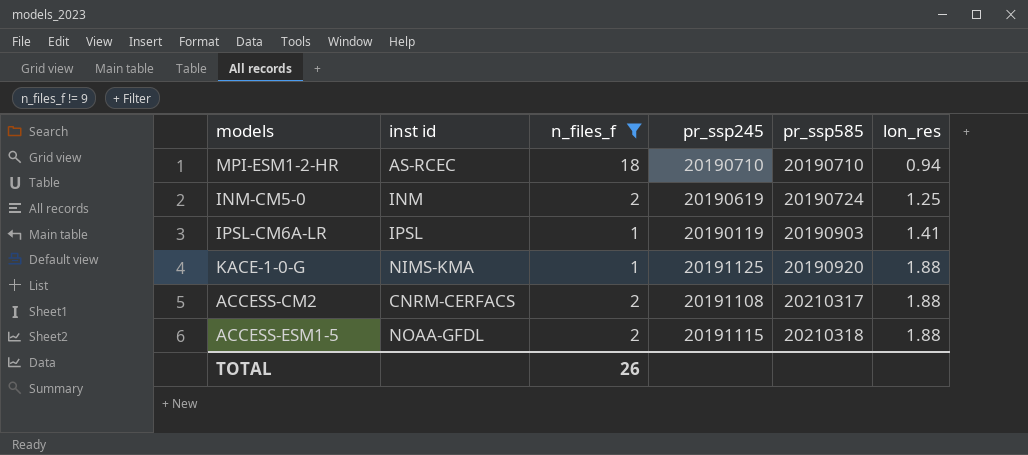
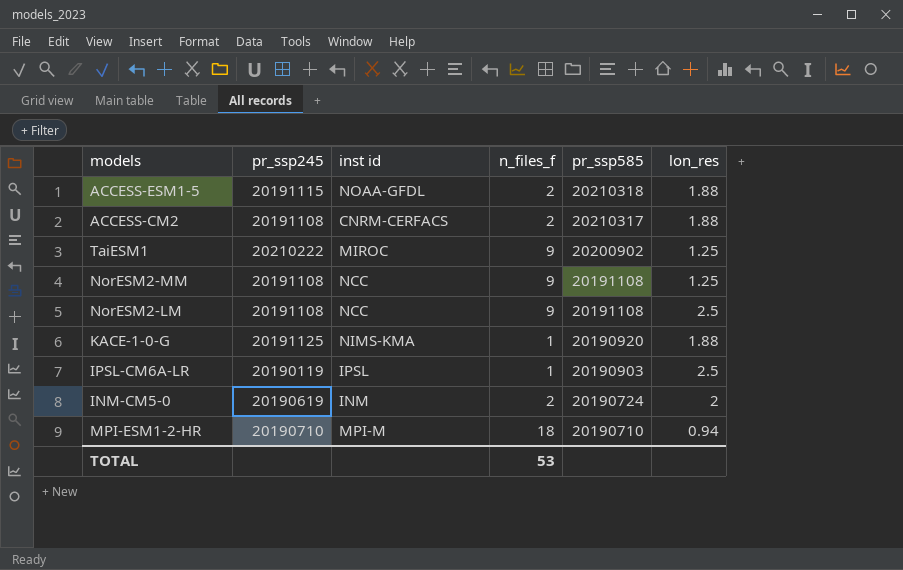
filter: n_files_f != 9 -> none
row order: pr_ssp585 ascending -> pr_ssp585 descending
column pr_ssp245 | position: 4 -> 2
IPSL-CM6A-LR | lon_res: 1.41 -> 2.5
INM-CM5-0 | lon_res: 1.25 -> 2
MPI-ESM1-2-HR | inst id: AS-RCEC -> MPI-M
TOTAL | n_files_f: 26 -> 53

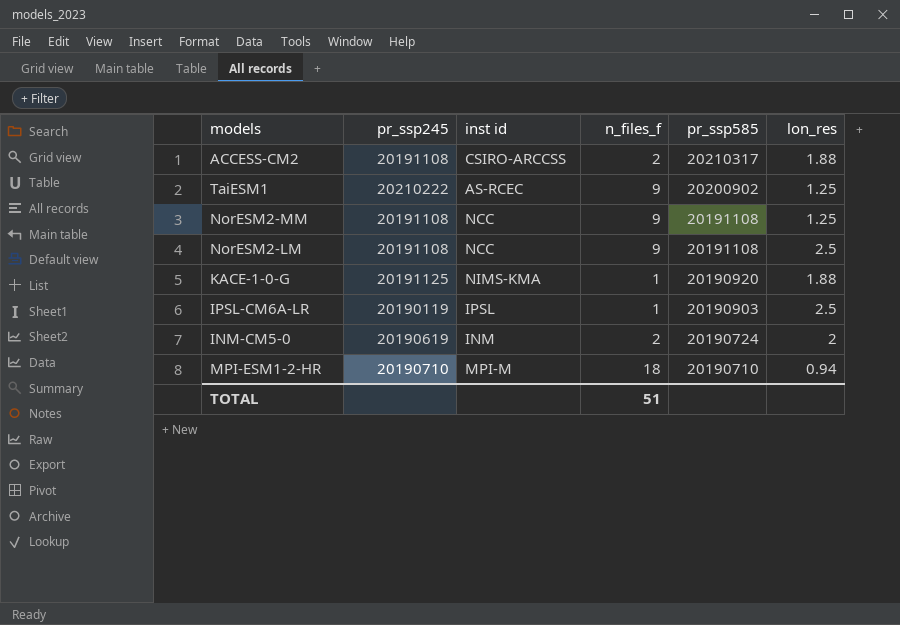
row ACCESS-ESM1-5: 20191115 | NOAA-GFDL | 2 | 20210318 | 1.88 -> none
ACCESS-CM2 | inst id: CNRM-CERFACS -> CSIRO-ARCCSS
TaiESM1 | inst id: MIROC -> AS-RCEC
TOTAL | n_files_f: 53 -> 51

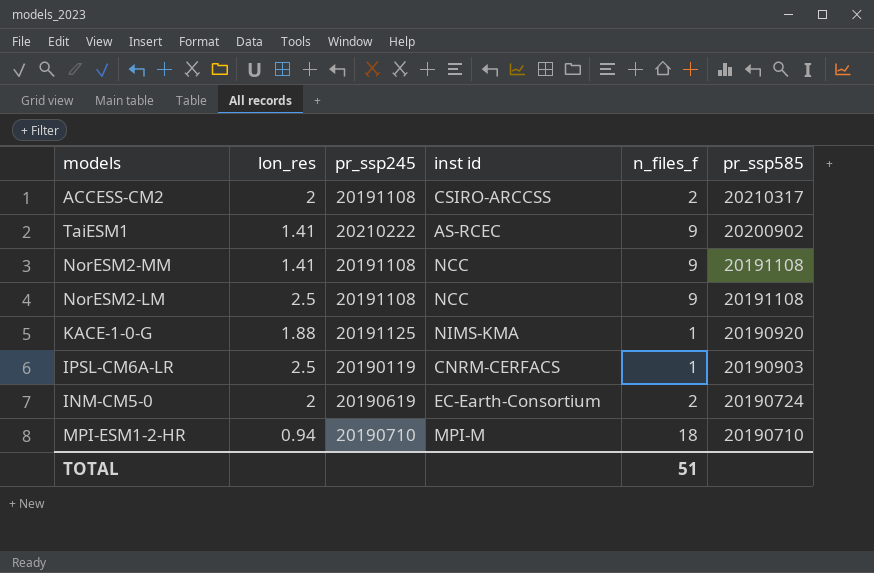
column lon_res | position: 6 -> 2
ACCESS-CM2 | lon_res: 1.88 -> 2
TaiESM1 | lon_res: 1.25 -> 1.41
NorESM2-MM | lon_res: 1.25 -> 1.41
IPSL-CM6A-LR | inst id: IPSL -> CNRM-CERFACS
INM-CM5-0 | inst id: INM -> EC-Earth-Consortium

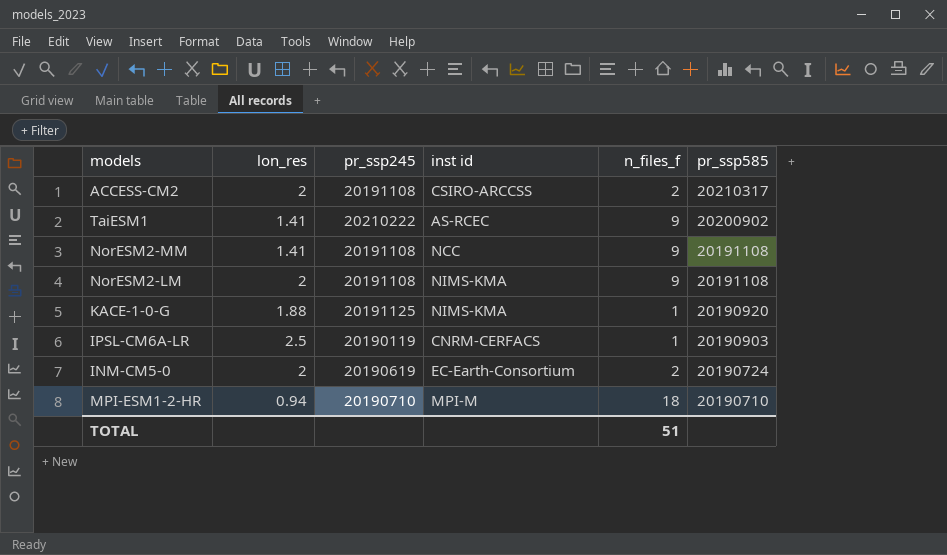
NorESM2-LM | lon_res: 2.5 -> 2
NorESM2-LM | inst id: NCC -> NIMS-KMA

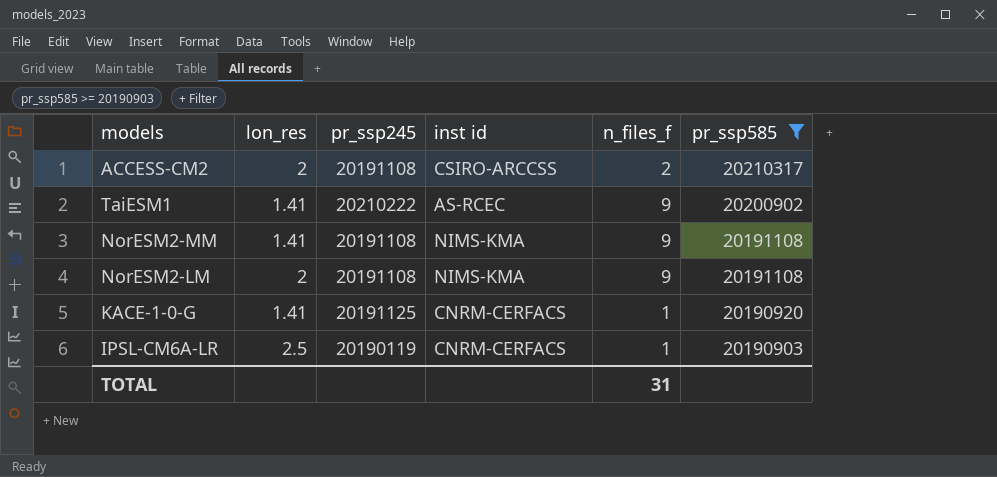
filter: none -> pr_ssp585 >= 20190903
NorESM2-MM | inst id: NCC -> NIMS-KMA
KACE-1-0-G | lon_res: 1.88 -> 1.41
KACE-1-0-G | inst id: NIMS-KMA -> CNRM-CERFACS
TOTAL | n_files_f: 51 -> 31

